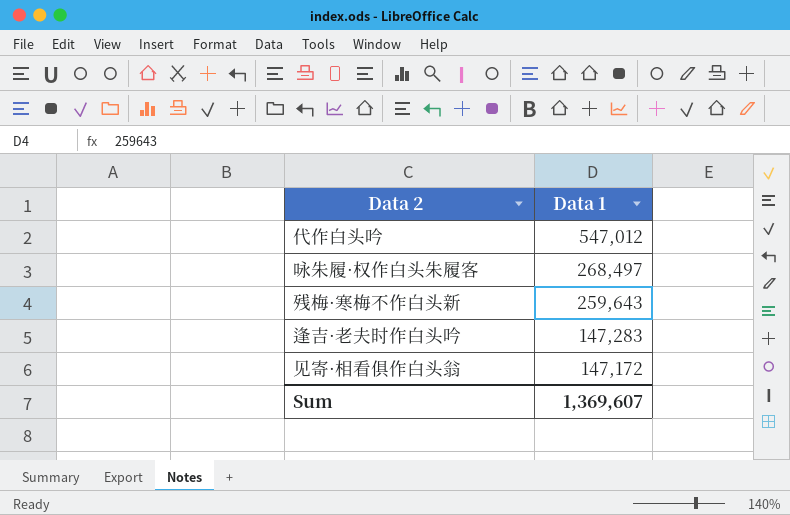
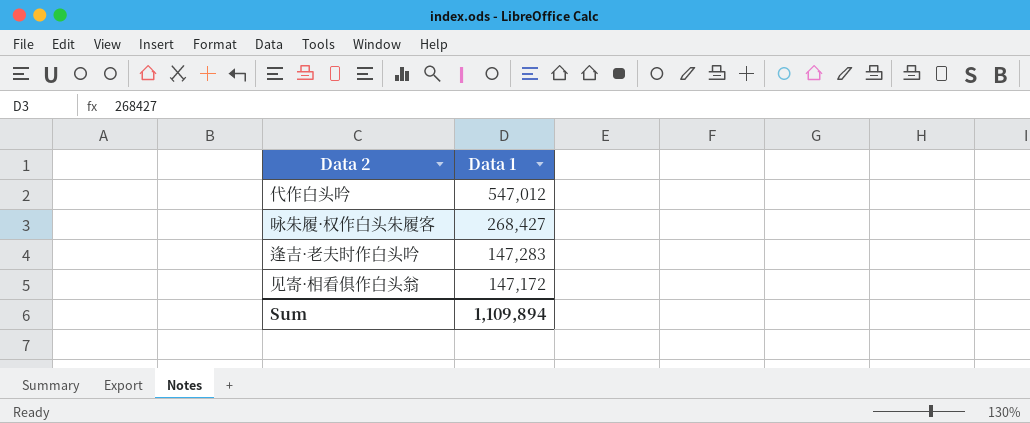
row 残梅·寒梅不作白头新: 259,643 -> none
咏朱履·权作白头朱履客 | Data 1: 268,497 -> 268,427
Sum | Data 1: 1,369,607 -> 1,109,894

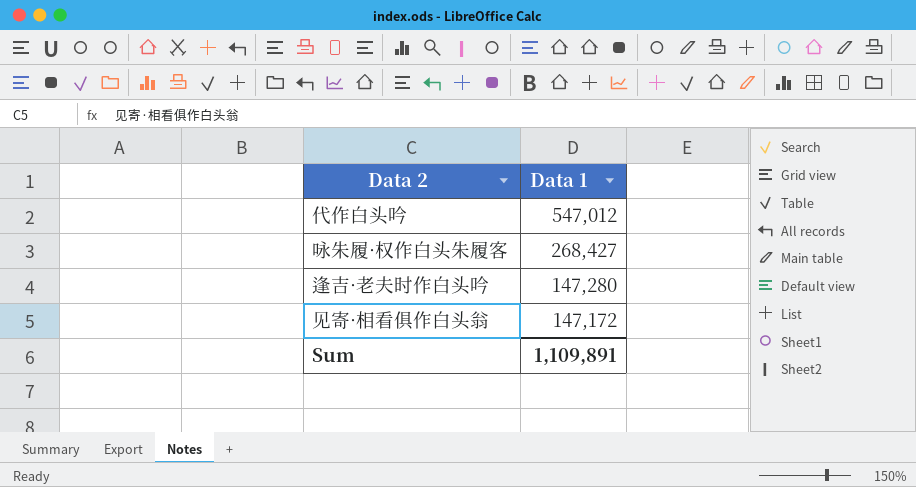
逢吉·老夫时作白头吟 | Data 1: 147,283 -> 147,280
Sum | Data 1: 1,109,894 -> 1,109,891

